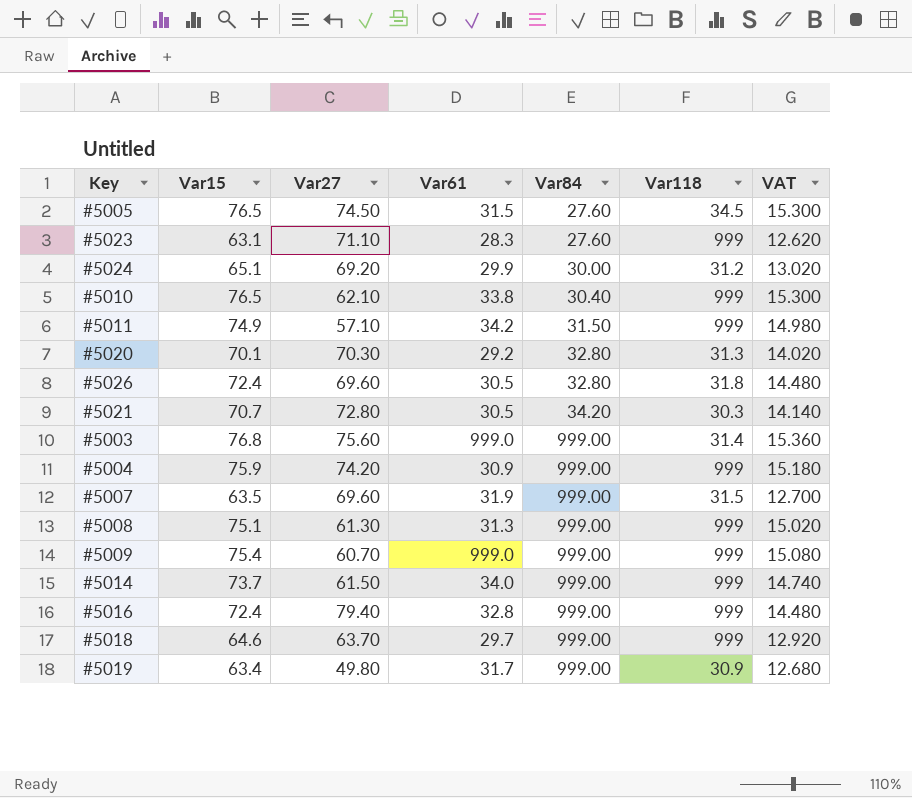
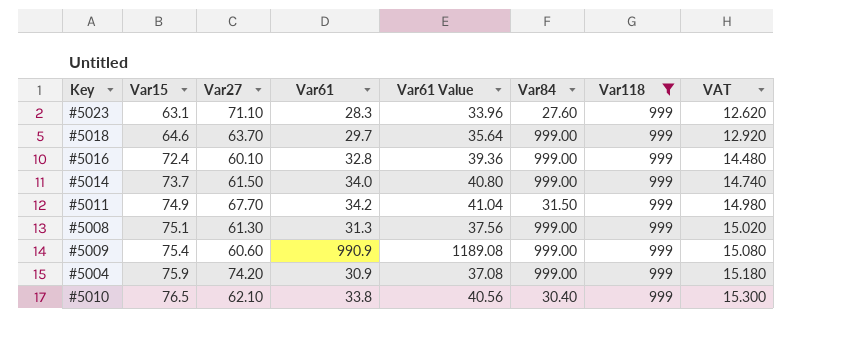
filter: none -> Var118 = 999
row order: Var84 ascending -> Var15 ascending
column Var61 Value | formula: none -> [Var61] * 1.2
#5016 | Var27: 79.40 -> 60.10
#5011 | Var27: 57.10 -> 67.70
#5009 | Var27: 60.70 -> 60.60
#5009 | Var61: 999.0 -> 990.9

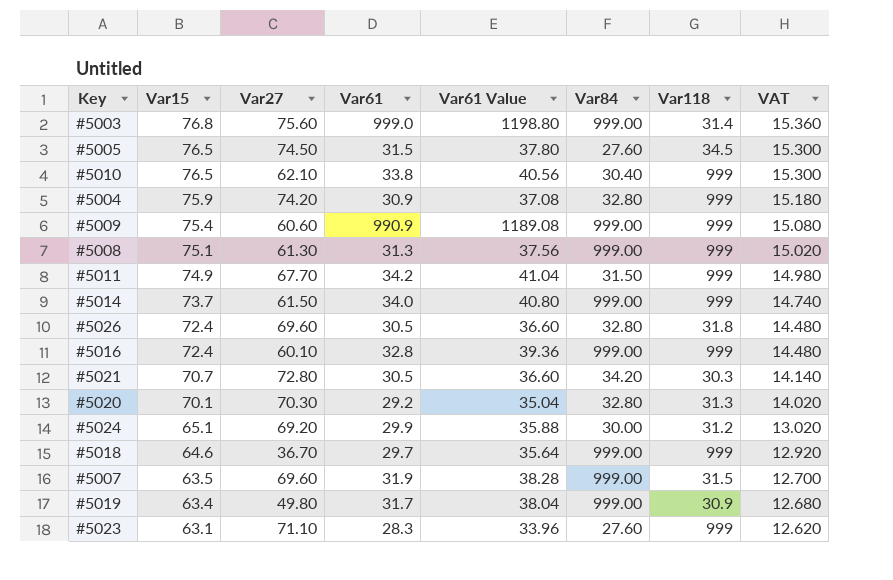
filter: Var118 = 999 -> none
row order: Var15 ascending -> Var15 descending
#5004 | Var84: 999.00 -> 32.80
#5018 | Var27: 63.70 -> 36.70

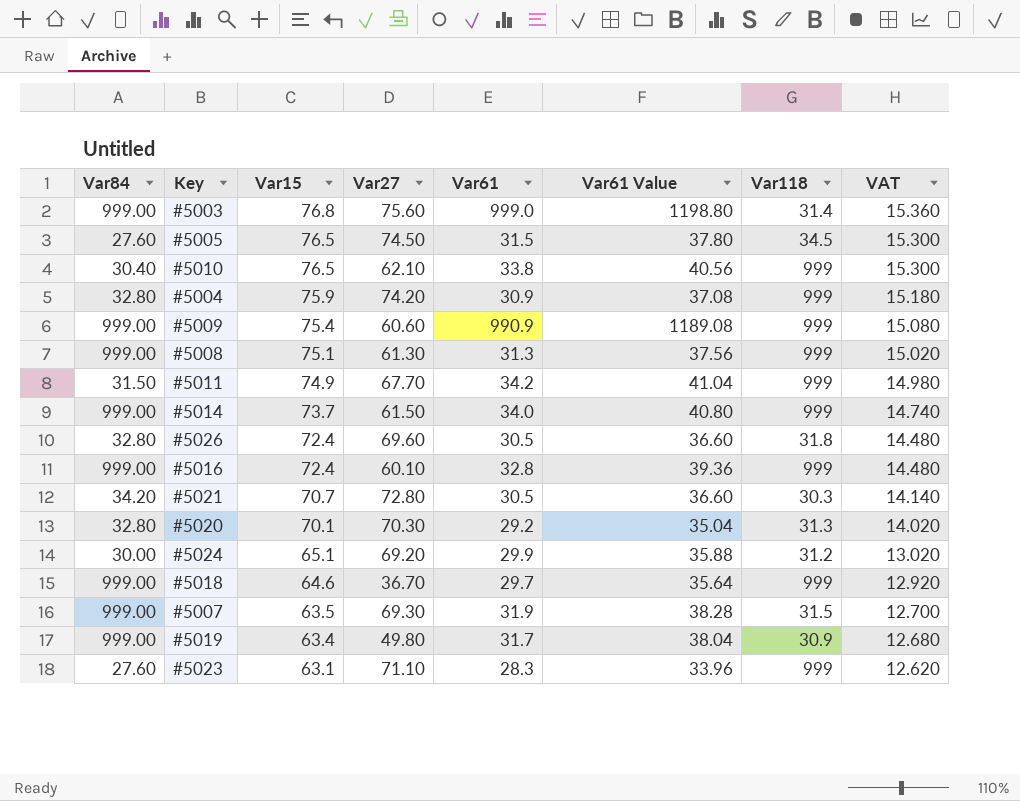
column Var84 | position: 6 -> 1
#5007 | Var27: 69.60 -> 69.30

